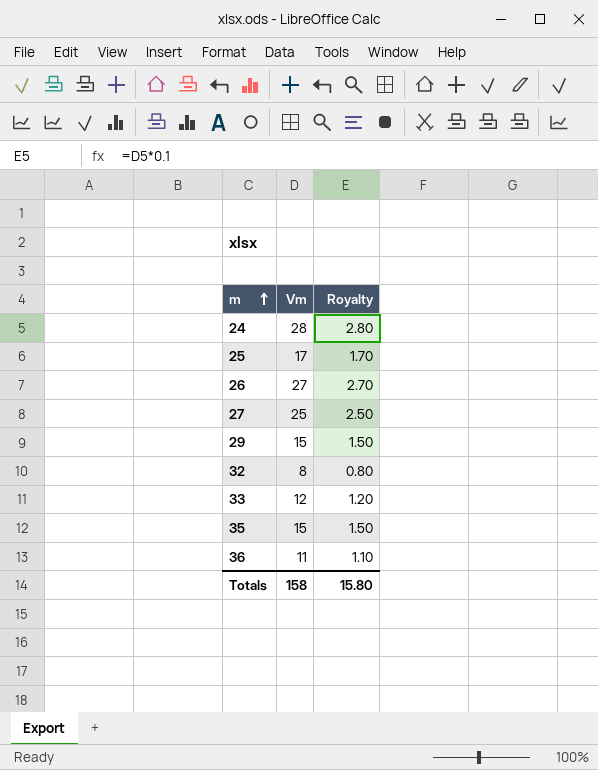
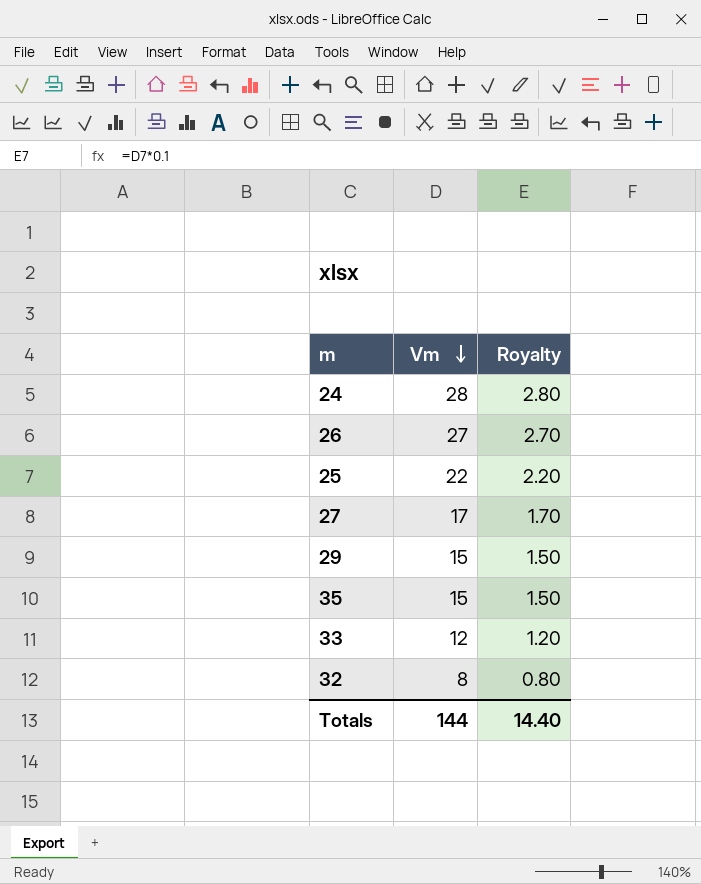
row order: m ascending -> Vm descending
row 36: 11 | 1.10 -> none
25 | Vm: 17 -> 22
25 | Royalty: 1.70 -> 2.20
27 | Vm: 25 -> 17
27 | Royalty: 2.50 -> 1.70
Totals | Vm: 158 -> 144
Totals | Royalty: 15.80 -> 14.40

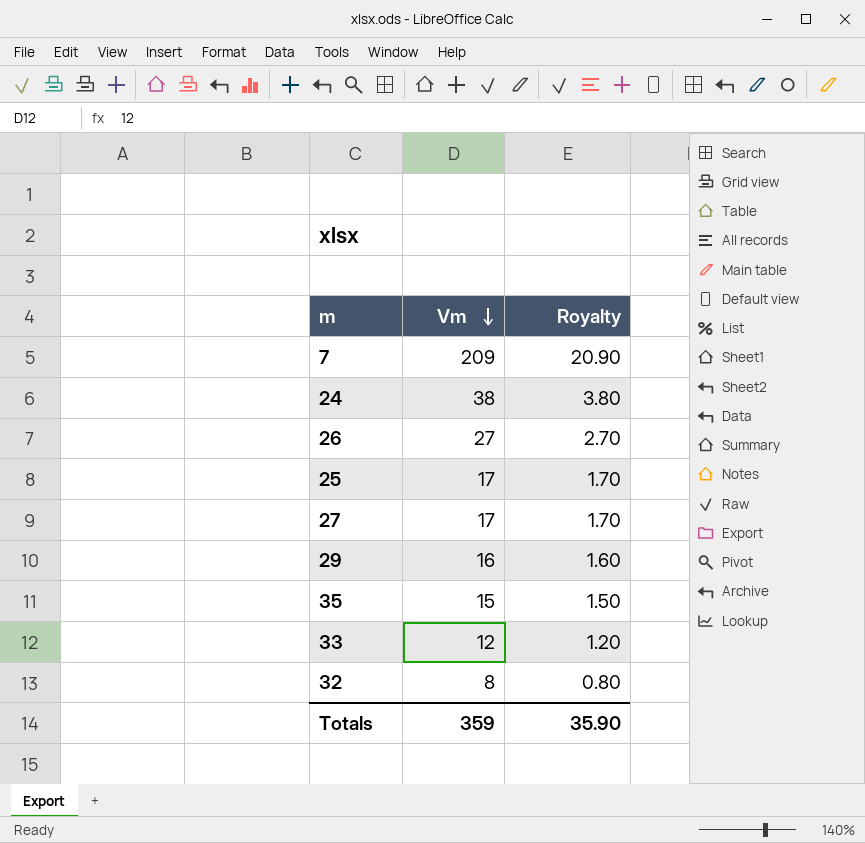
row 7: none -> 209 | 20.90
24 | Vm: 28 -> 38
24 | Royalty: 2.80 -> 3.80
25 | Vm: 22 -> 17
25 | Royalty: 2.20 -> 1.70
29 | Vm: 15 -> 16
29 | Royalty: 1.50 -> 1.60
Totals | Vm: 144 -> 359
Totals | Royalty: 14.40 -> 35.90

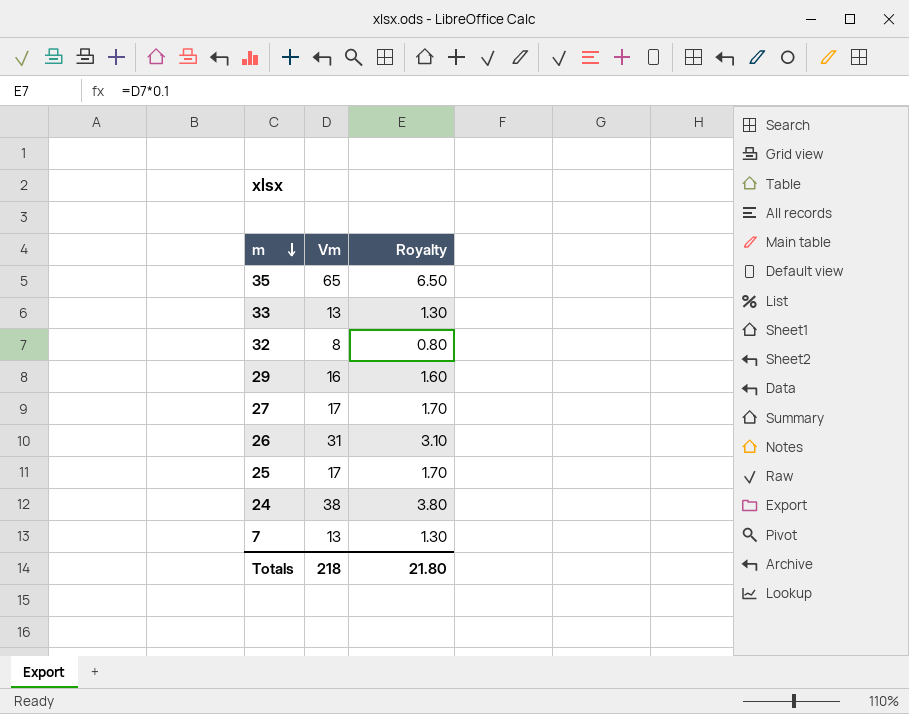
row order: Vm descending -> m descending
35 | Vm: 15 -> 65
35 | Royalty: 1.50 -> 6.50
33 | Vm: 12 -> 13
33 | Royalty: 1.20 -> 1.30
26 | Vm: 27 -> 31
26 | Royalty: 2.70 -> 3.10
7 | Vm: 209 -> 13
7 | Royalty: 20.90 -> 1.30
Totals | Vm: 359 -> 218
Totals | Royalty: 35.90 -> 21.80

